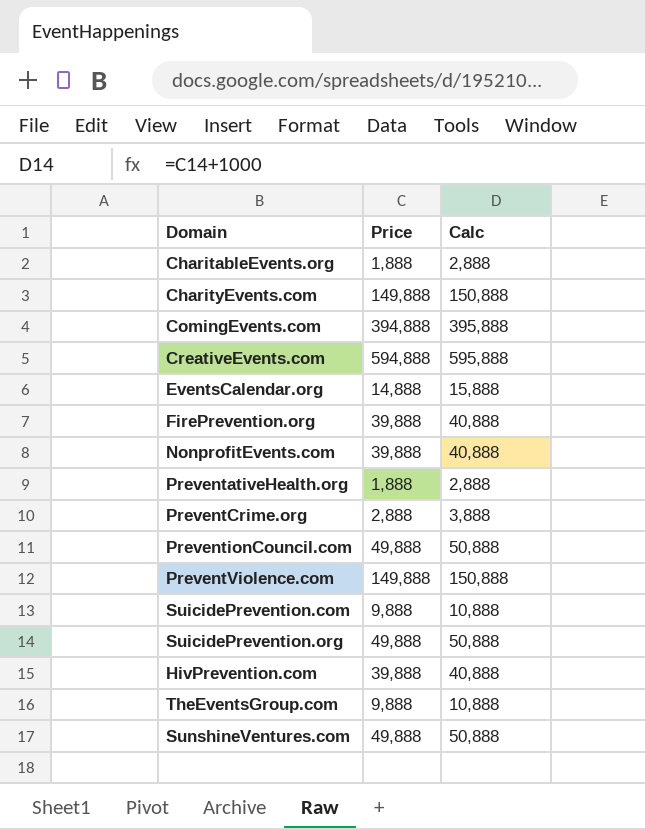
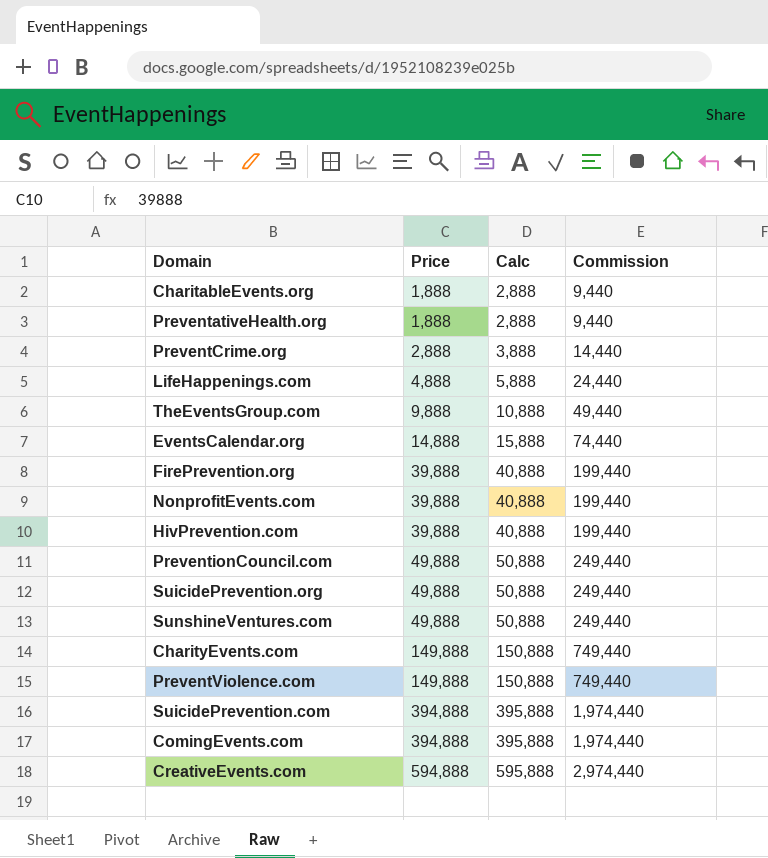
row order: none -> Price ascending
column Commission | formula: none -> [Price] * 5
row LifeHappenings.com: none -> 4,888 | 5,888 | 24,440
SuicidePrevention.com | Price: 9,888 -> 394,888
SuicidePrevention.com | Calc: 10,888 -> 395,888

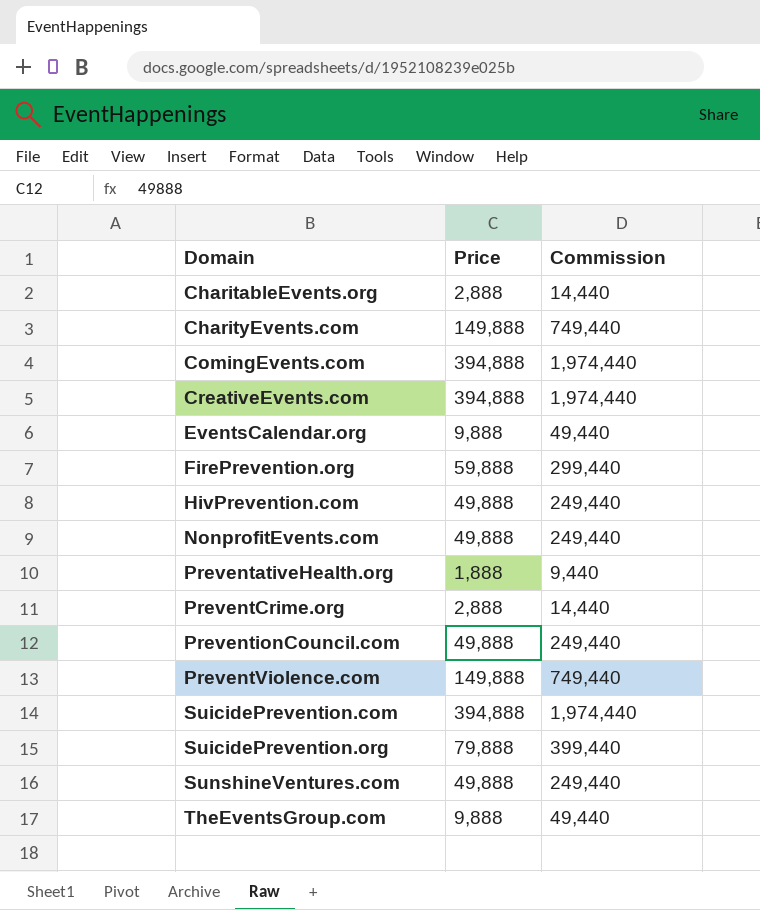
row order: Price ascending -> Domain ascending
column Calc | formula: [Price] + 1000 -> none
row LifeHappenings.com: 4,888 | 5,888 | 24,440 -> none
CharitableEvents.org | Price: 1,888 -> 2,888
CharitableEvents.org | Commission: 9,440 -> 14,440
CreativeEvents.com | Price: 594,888 -> 394,888
CreativeEvents.com | Commission: 2,974,440 -> 1,974,440
EventsCalendar.org | Price: 14,888 -> 9,888
EventsCalendar.org | Commission: 74,440 -> 49,440
FirePrevention.org | Price: 39,888 -> 59,888
FirePrevention.org | Commission: 199,440 -> 299,440
HivPrevention.com | Price: 39,888 -> 49,888
HivPrevention.com | Commission: 199,440 -> 249,440
NonprofitEvents.com | Price: 39,888 -> 49,888
NonprofitEvents.com | Commission: 199,440 -> 249,440
SuicidePrevention.org | Price: 49,888 -> 79,888
SuicidePrevention.org | Commission: 249,440 -> 399,440

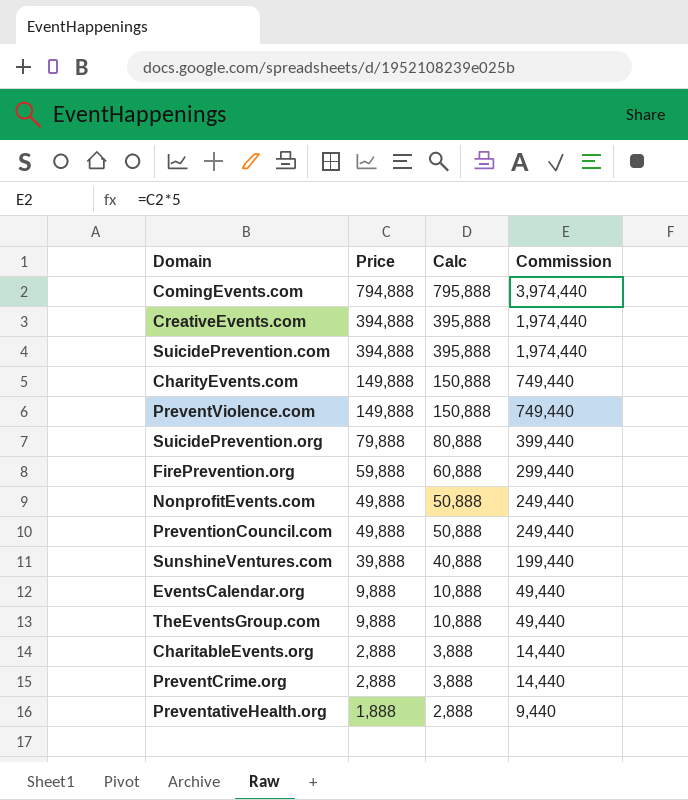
row order: Domain ascending -> Price descending
column Calc | formula: none -> [Price] + 1000
row HivPrevention.com: 49,888 | 249,440 -> none
ComingEvents.com | Price: 394,888 -> 794,888
ComingEvents.com | Commission: 1,974,440 -> 3,974,440
SunshineVentures.com | Price: 49,888 -> 39,888
SunshineVentures.com | Commission: 249,440 -> 199,440

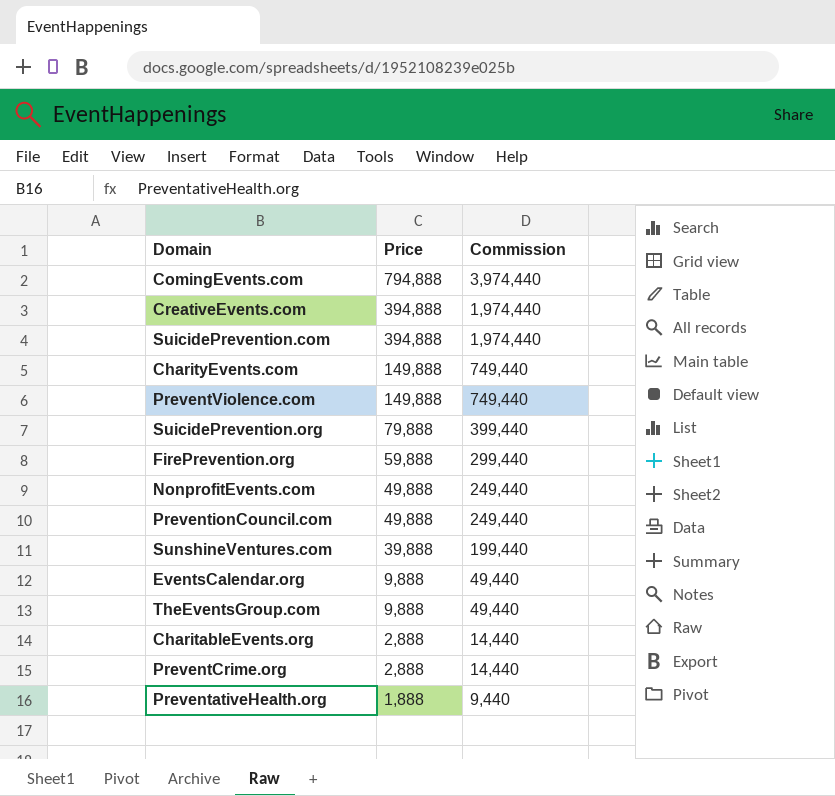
column Calc | formula: [Price] + 1000 -> none

